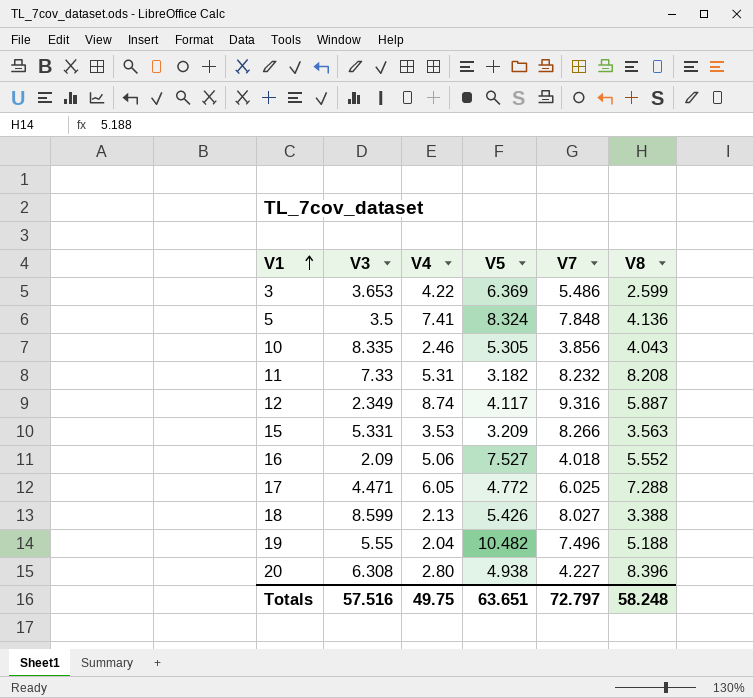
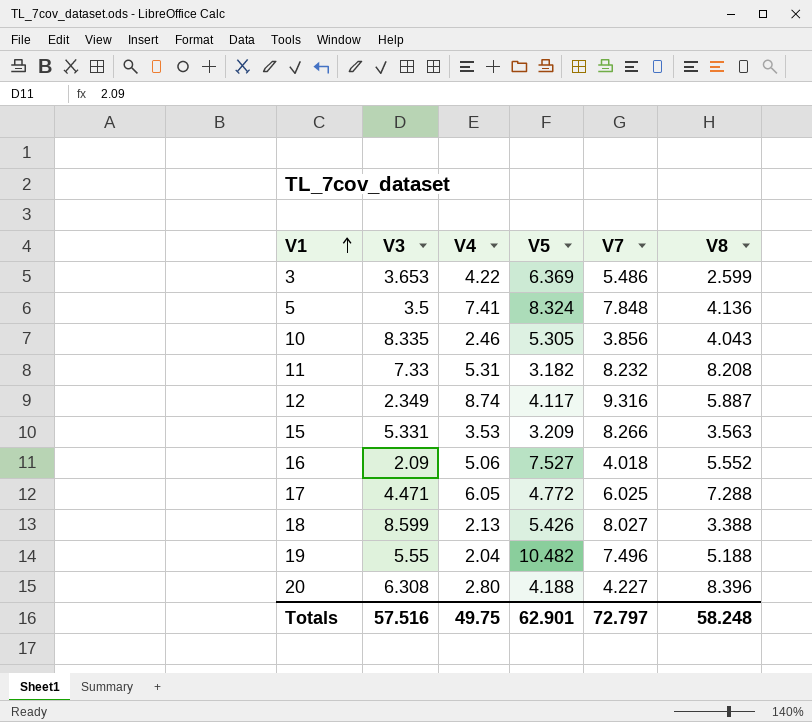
20 | V5: 4.938 -> 4.188
Totals | V5: 63.651 -> 62.901

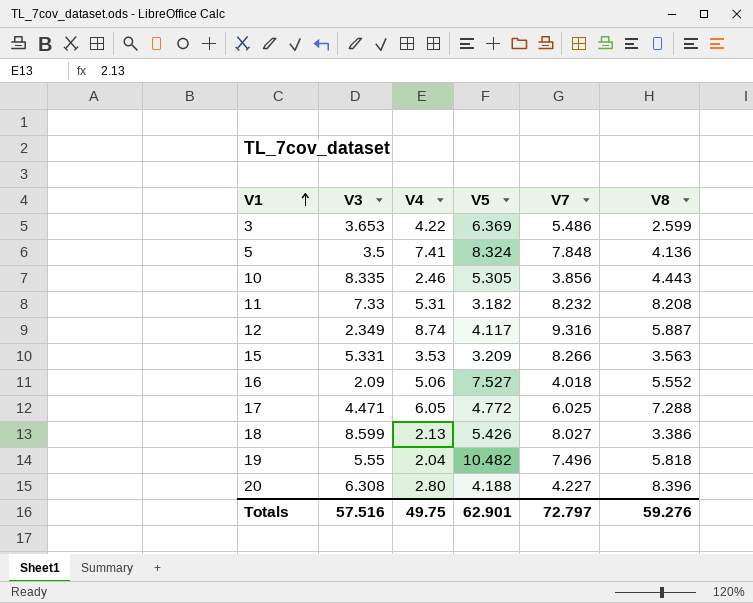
10 | V8: 4.043 -> 4.443
18 | V8: 3.388 -> 3.386
19 | V8: 5.188 -> 5.818
Totals | V8: 58.248 -> 59.276

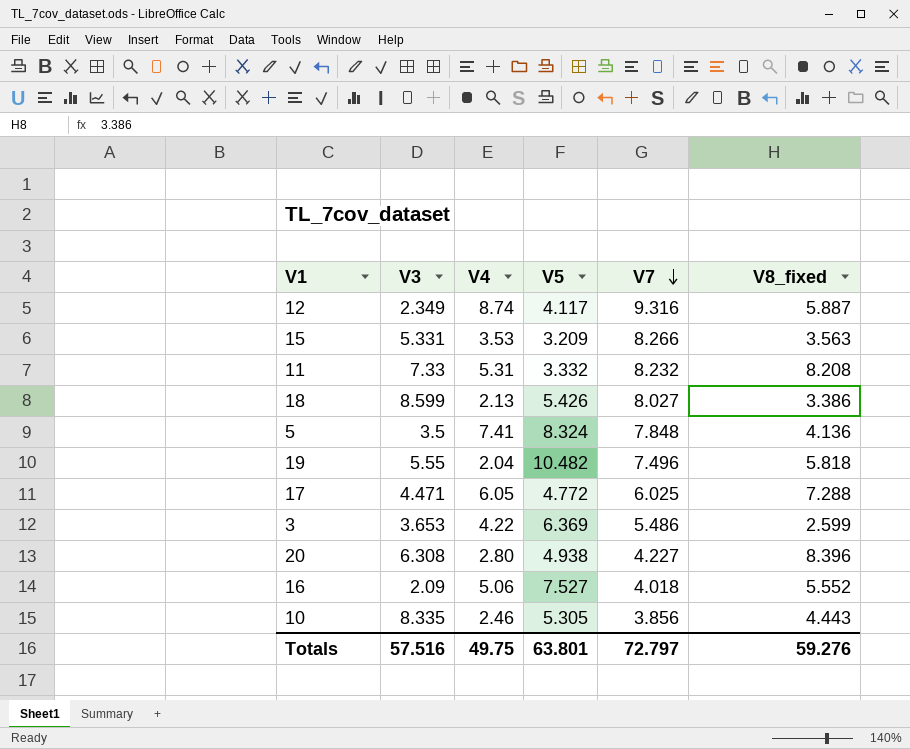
row order: V1 ascending -> V7 descending
column name: V8 -> V8_fixed
11 | V5: 3.182 -> 3.332
20 | V5: 4.188 -> 4.938
Totals | V5: 62.901 -> 63.801

